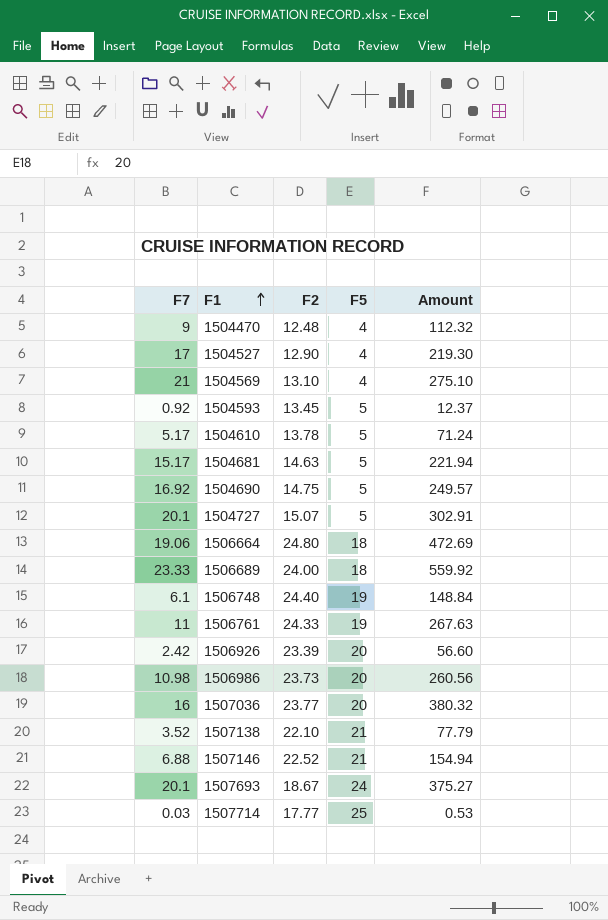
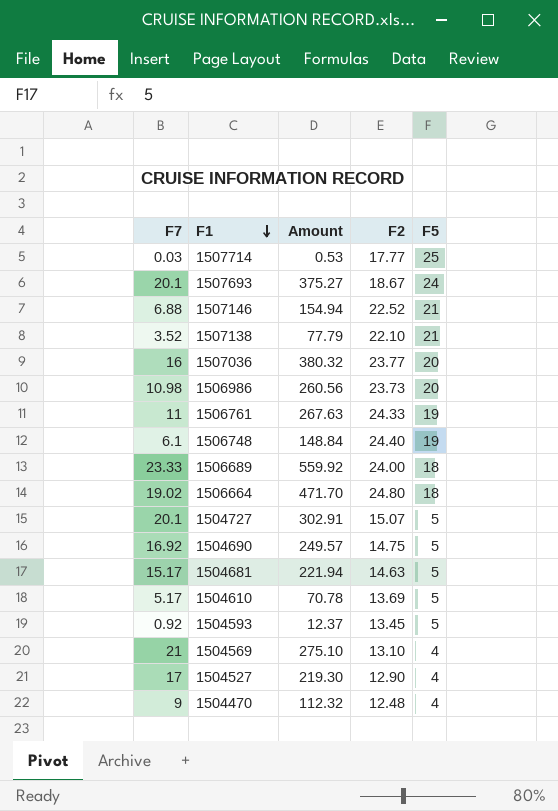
row order: F1 ascending -> F1 descending
column Amount | position: 5 -> 3
row 1506926: 2.42 | 23.39 | 20 | 56.60 -> none
1506664 | F7: 19.06 -> 19.02
1506664 | Amount: 472.69 -> 471.70
1504610 | Amount: 71.24 -> 70.78
1504610 | F2: 13.78 -> 13.69

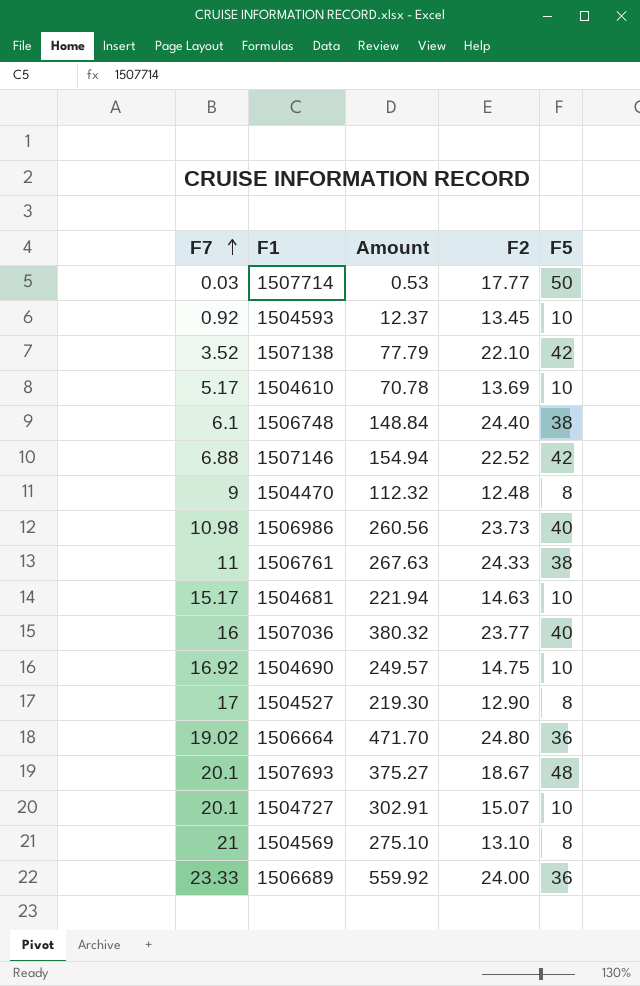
row order: F1 descending -> F7 ascending
1507714 | F5: 25 -> 50
1504593 | F5: 5 -> 10
1507138 | F5: 21 -> 42
1504610 | F5: 5 -> 10
1506748 | F5: 19 -> 38
1507146 | F5: 21 -> 42
1504470 | F5: 4 -> 8
1506986 | F5: 20 -> 40
1506761 | F5: 19 -> 38
1504681 | F5: 5 -> 10
1507036 | F5: 20 -> 40
1504690 | F5: 5 -> 10
1504527 | F5: 4 -> 8
1506664 | F5: 18 -> 36
1507693 | F5: 24 -> 48
1504727 | F5: 5 -> 10
1504569 | F5: 4 -> 8
1506689 | F5: 18 -> 36

